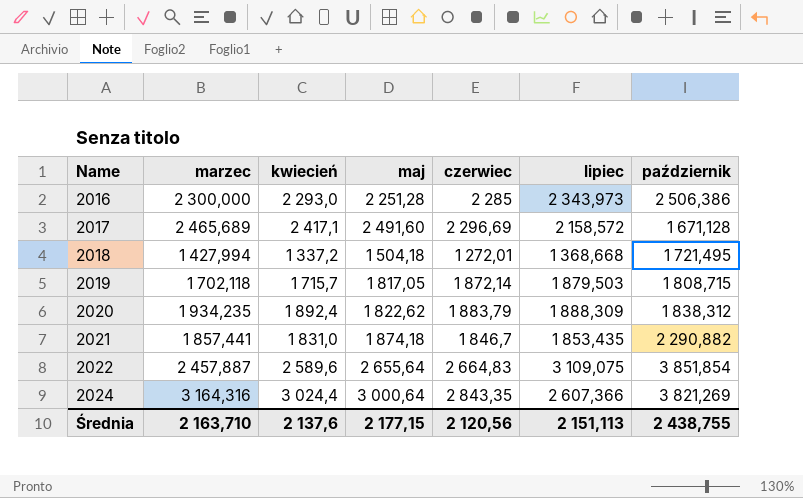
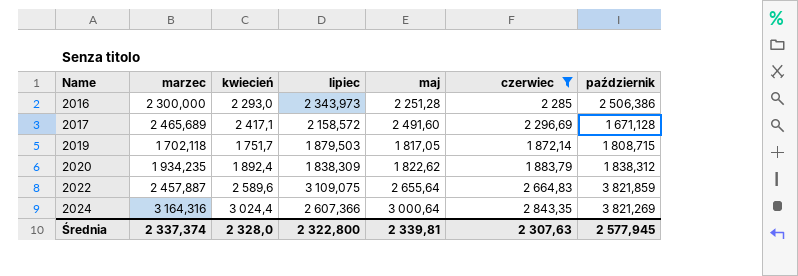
filter: none -> czerwiec >= 1 872,14
column lipiec | position: 6 -> 4
2019 | kwiecień: 1 715,7 -> 1 751,7
2020 | lipiec: 1 888,309 -> 1 838,309
2022 | październik: 3 851,854 -> 3 821,859
Średnia | marzec: 2 163,710 -> 2 337,374
Średnia | kwiecień: 2 137,6 -> 2 328,0
Średnia | lipiec: 2 151,113 -> 2 322,800
Średnia | maj: 2 177,15 -> 2 339,81
Średnia | czerwiec: 2 120,56 -> 2 307,63
Średnia | październik: 2 438,755 -> 2 577,945

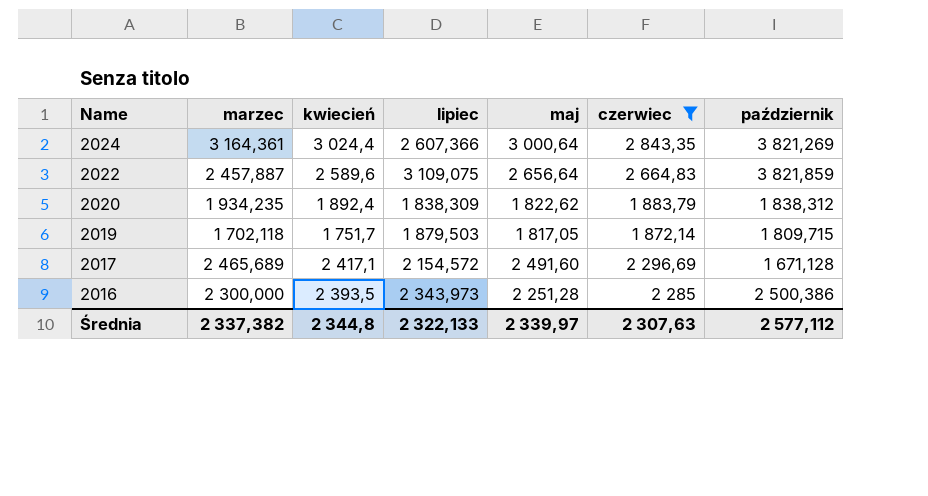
row order: Name ascending -> Name descending
2024 | marzec: 3 164,316 -> 3 164,361
2022 | maj: 2 655,64 -> 2 656,64
2019 | październik: 1 808,715 -> 1 809,715
2017 | lipiec: 2 158,572 -> 2 154,572
2016 | kwiecień: 2 293,0 -> 2 393,5
2016 | październik: 2 506,386 -> 2 500,386
Średnia | marzec: 2 337,374 -> 2 337,382
Średnia | kwiecień: 2 328,0 -> 2 344,8
Średnia | lipiec: 2 322,800 -> 2 322,133
Średnia | maj: 2 339,81 -> 2 339,97
Średnia | październik: 2 577,945 -> 2 577,112

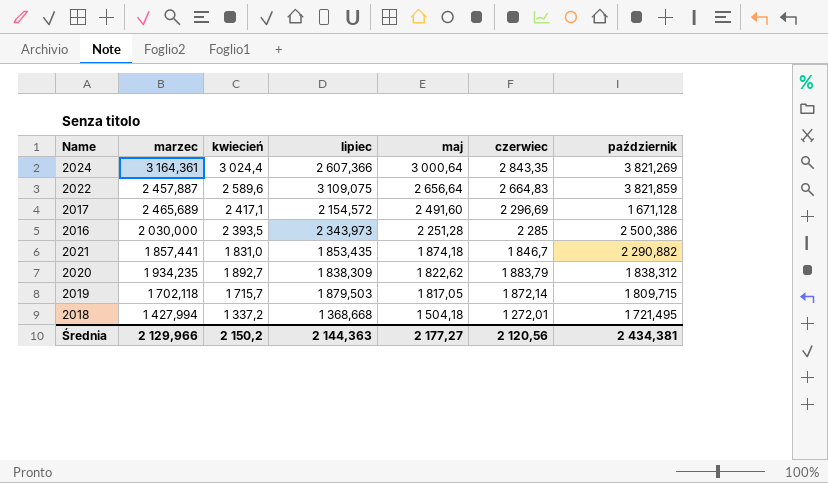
filter: czerwiec >= 1 872,14 -> none
row order: Name descending -> maj descending
2016 | marzec: 2 300,000 -> 2 030,000
2020 | kwiecień: 1 892,4 -> 1 892,7
2019 | kwiecień: 1 751,7 -> 1 715,7
Średnia | marzec: 2 337,382 -> 2 129,966
Średnia | kwiecień: 2 344,8 -> 2 150,2
Średnia | lipiec: 2 322,133 -> 2 144,363
Średnia | maj: 2 339,97 -> 2 177,27
Średnia | czerwiec: 2 307,63 -> 2 120,56
Średnia | październik: 2 577,112 -> 2 434,381

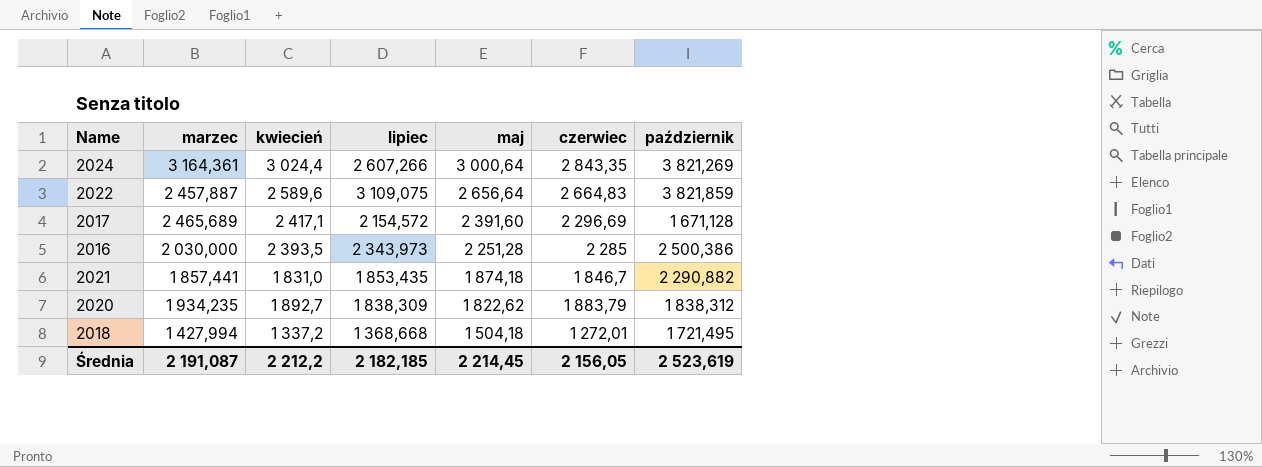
row 2019: 1 702,118 | 1 715,7 | 1 879,503 | 1 817,05 | 1 872,14 | 1 809,715 -> none
2024 | lipiec: 2 607,366 -> 2 607,266
2017 | maj: 2 491,60 -> 2 391,60
Średnia | marzec: 2 129,966 -> 2 191,087
Średnia | kwiecień: 2 150,2 -> 2 212,2
Średnia | lipiec: 2 144,363 -> 2 182,185
Średnia | maj: 2 177,27 -> 2 214,45
Średnia | czerwiec: 2 120,56 -> 2 156,05
Średnia | październik: 2 434,381 -> 2 523,619

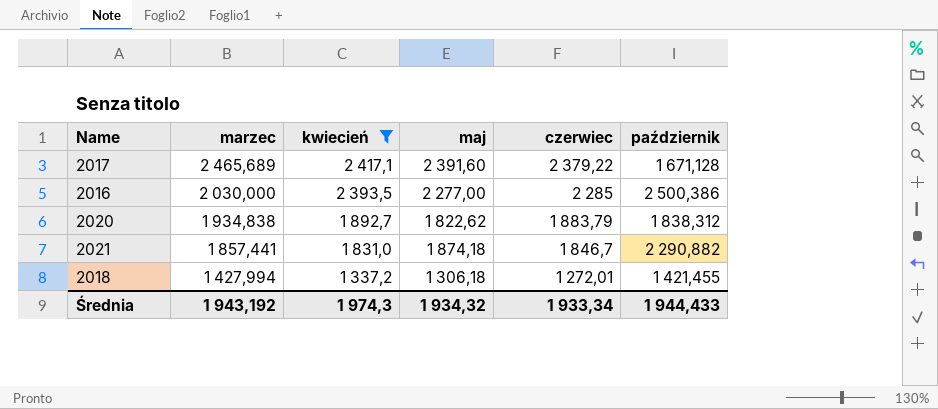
filter: none -> kwiecień <= 2 417,1
row order: maj descending -> marzec descending
column lipiec | position: 4 -> none
2017 | czerwiec: 2 296,69 -> 2 379,22
2016 | maj: 2 251,28 -> 2 277,00
2020 | marzec: 1 934,235 -> 1 934,838
2018 | maj: 1 504,18 -> 1 306,18
2018 | październik: 1 721,495 -> 1 421,455
Średnia | marzec: 2 191,087 -> 1 943,192
Średnia | kwiecień: 2 212,2 -> 1 974,3
Średnia | maj: 2 214,45 -> 1 934,32
Średnia | czerwiec: 2 156,05 -> 1 933,34
Średnia | październik: 2 523,619 -> 1 944,433

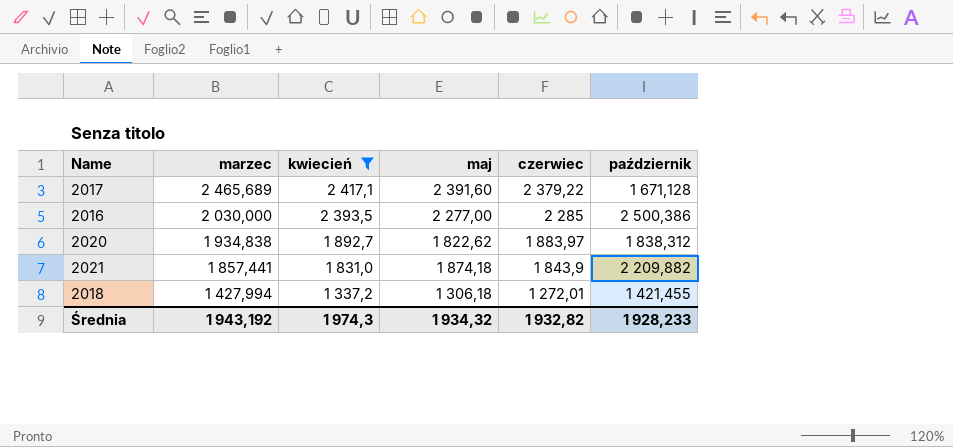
2020 | czerwiec: 1 883,79 -> 1 883,97
2021 | czerwiec: 1 846,7 -> 1 843,9
2021 | październik: 2 290,882 -> 2 209,882
Średnia | czerwiec: 1 933,34 -> 1 932,82
Średnia | październik: 1 944,433 -> 1 928,233

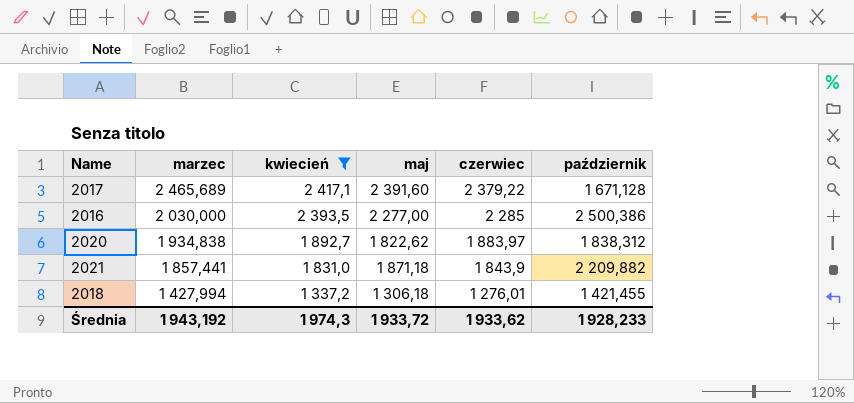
2021 | maj: 1 874,18 -> 1 871,18
2018 | czerwiec: 1 272,01 -> 1 276,01
Średnia | maj: 1 934,32 -> 1 933,72
Średnia | czerwiec: 1 932,82 -> 1 933,62

